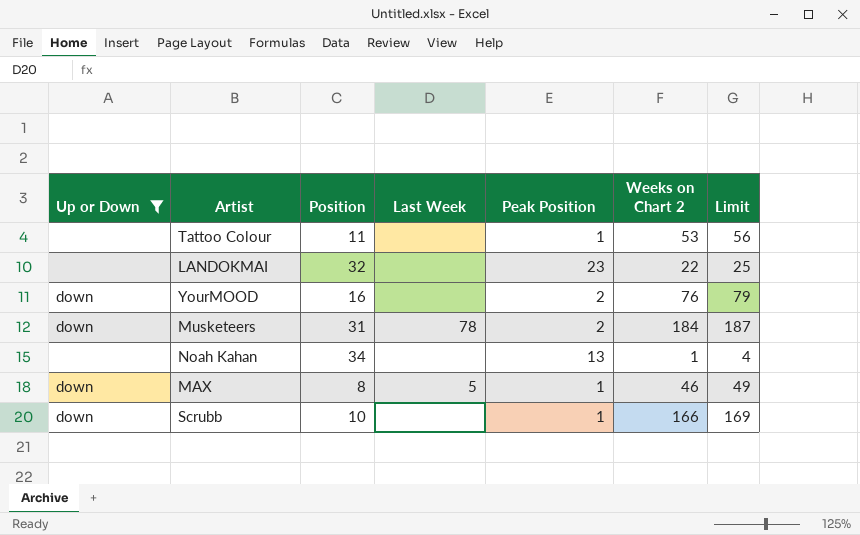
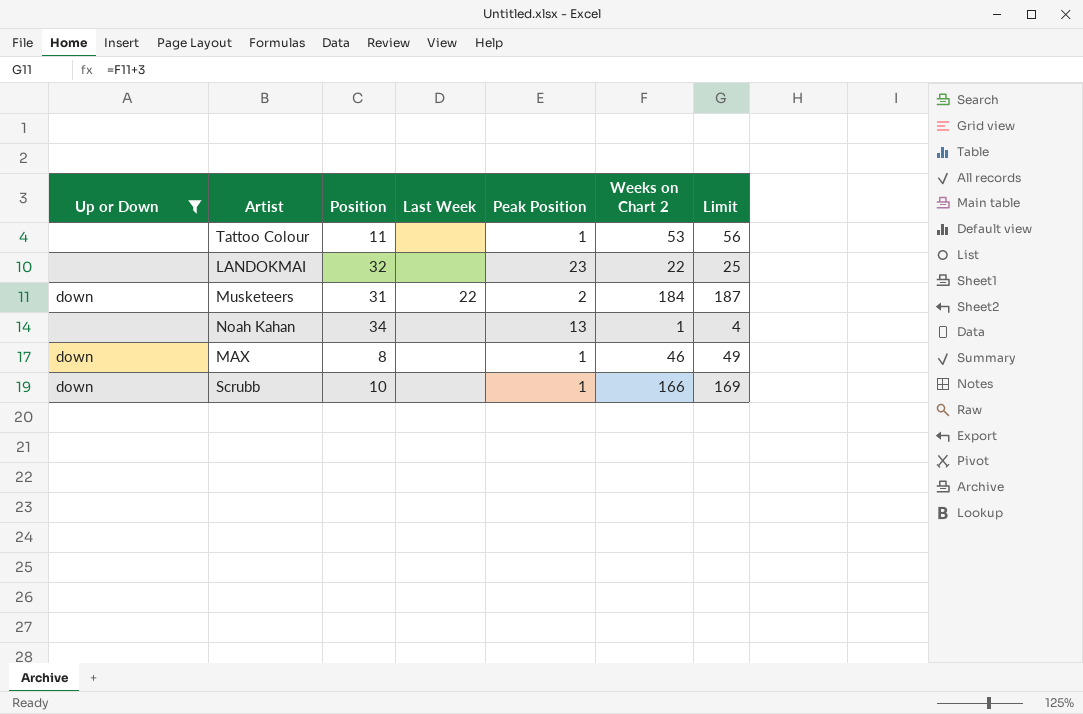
row YourMOOD: down | 16 | none | 2 | 76 | 79 -> none
Musketeers | Last Week: 78 -> 22
MAX | Last Week: 5 -> none

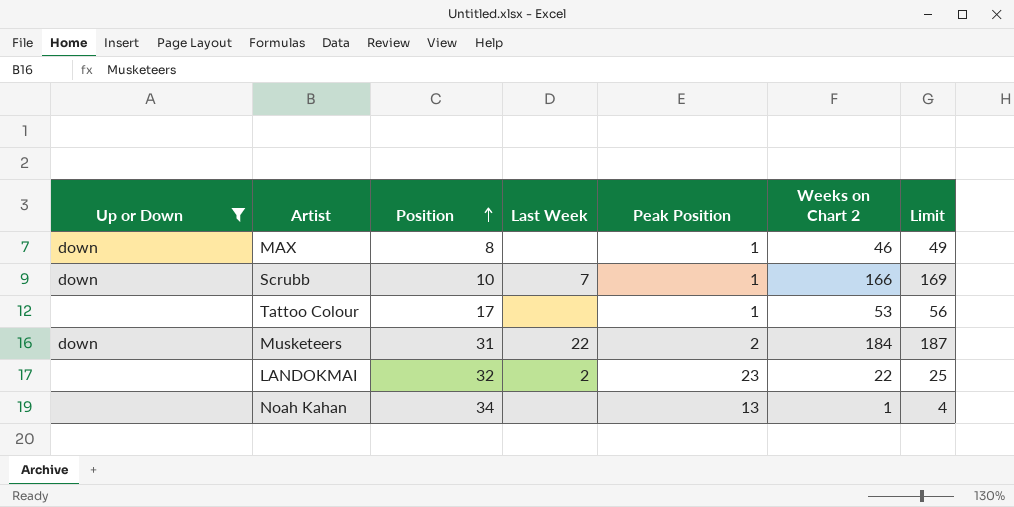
row order: none -> Position ascending
Scrubb | Last Week: none -> 7
Tattoo Colour | Position: 11 -> 17
LANDOKMAI | Last Week: none -> 2

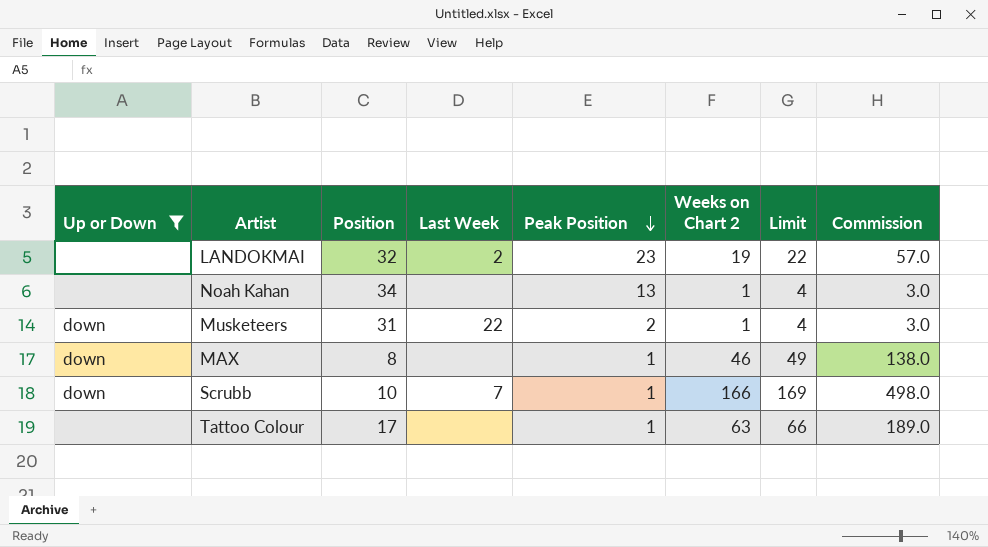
row order: Position ascending -> Peak Position descending
column Commission | formula: none -> [Weeks on Chart 2] * 3
LANDOKMAI | Weeks on Chart 2: 22 -> 19
LANDOKMAI | Limit: 25 -> 22
Musketeers | Weeks on Chart 2: 184 -> 1
Musketeers | Limit: 187 -> 4
Tattoo Colour | Weeks on Chart 2: 53 -> 63
Tattoo Colour | Limit: 56 -> 66

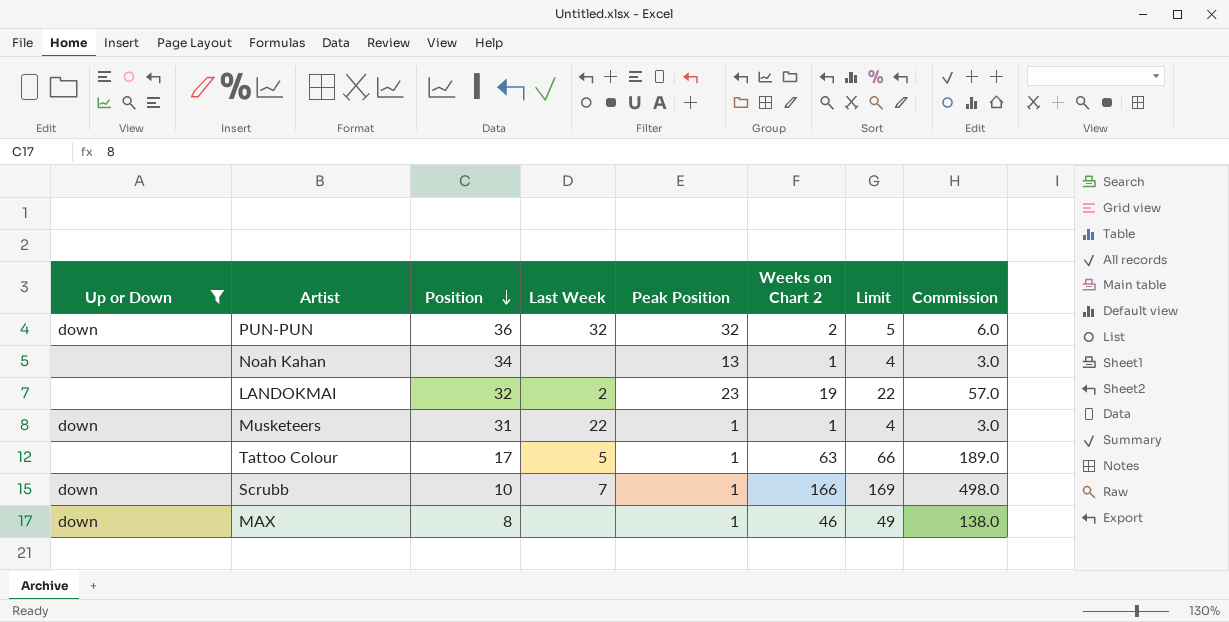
row order: Peak Position descending -> Position descending
row PUN-PUN: none -> down | 36 | 32 | 32 | 2 | 5 | 6.0
Musketeers | Peak Position: 2 -> 1
Tattoo Colour | Last Week: none -> 5

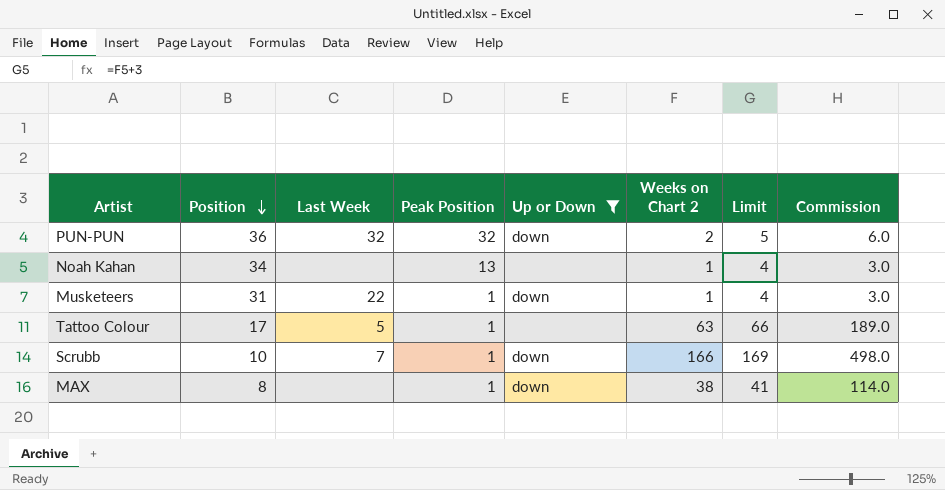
column Up or Down | position: 1 -> 5
row LANDOKMAI: none | 32 | 2 | 23 | 19 | 22 | 57.0 -> none
MAX | Weeks on Chart 2: 46 -> 38
MAX | Limit: 49 -> 41
MAX | Commission: 138.0 -> 114.0

